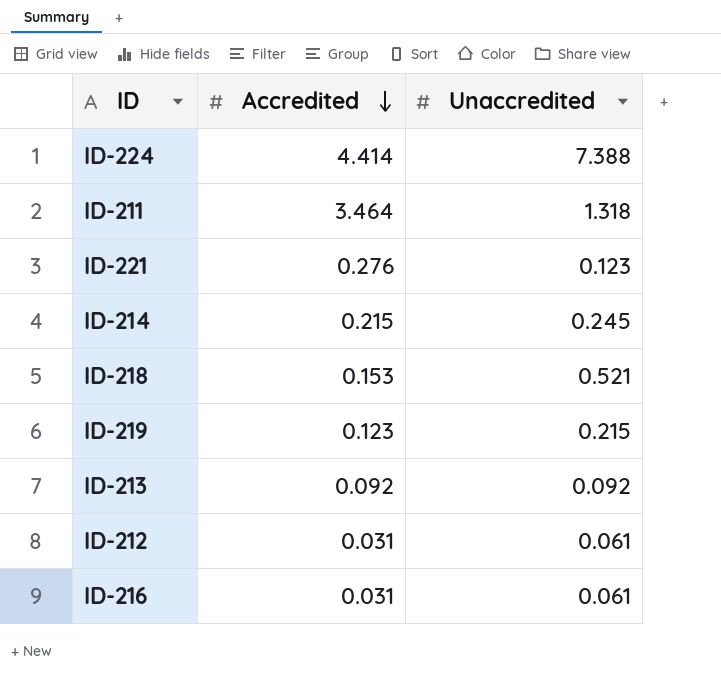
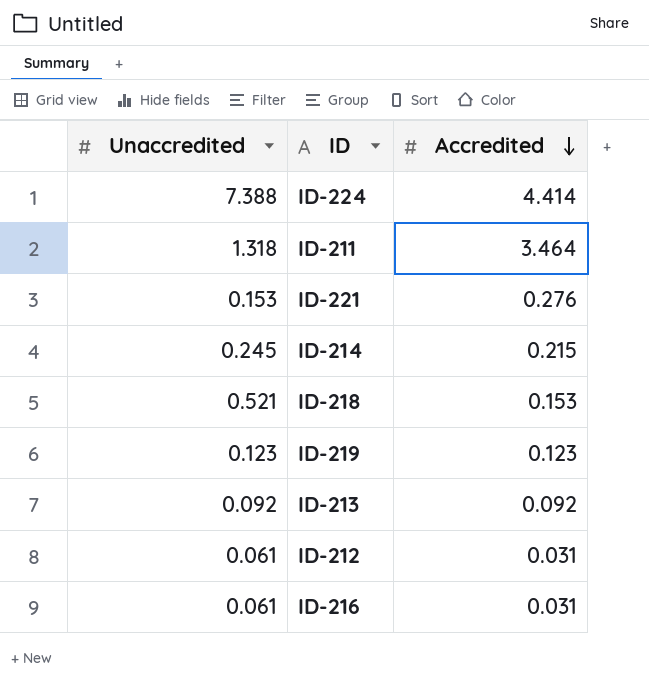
column Unaccredited | position: 3 -> 1
ID-221 | Unaccredited: 0.123 -> 0.153
ID-219 | Unaccredited: 0.215 -> 0.123

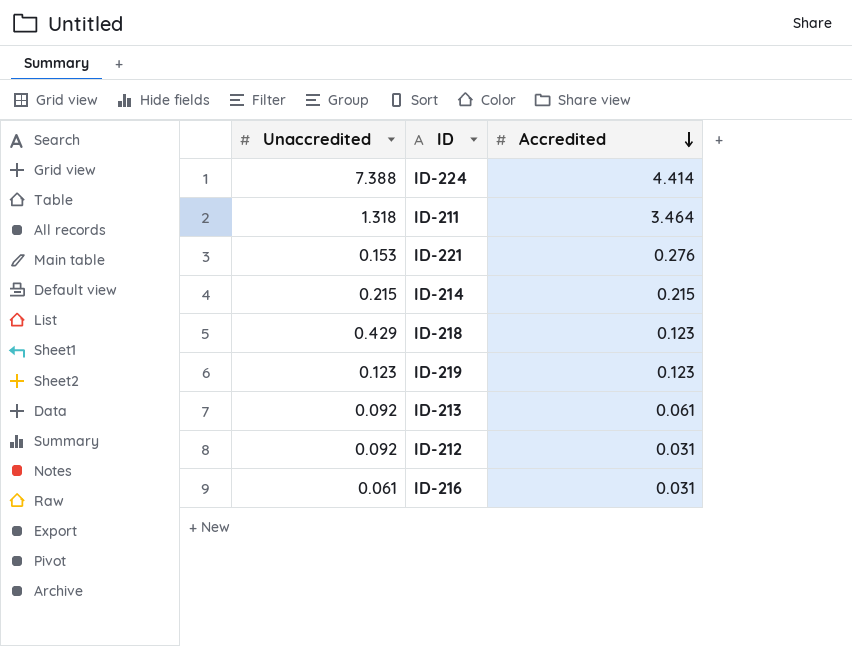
ID-214 | Unaccredited: 0.245 -> 0.215
ID-218 | Unaccredited: 0.521 -> 0.429
ID-218 | Accredited: 0.153 -> 0.123
ID-213 | Accredited: 0.092 -> 0.061
ID-212 | Unaccredited: 0.061 -> 0.092

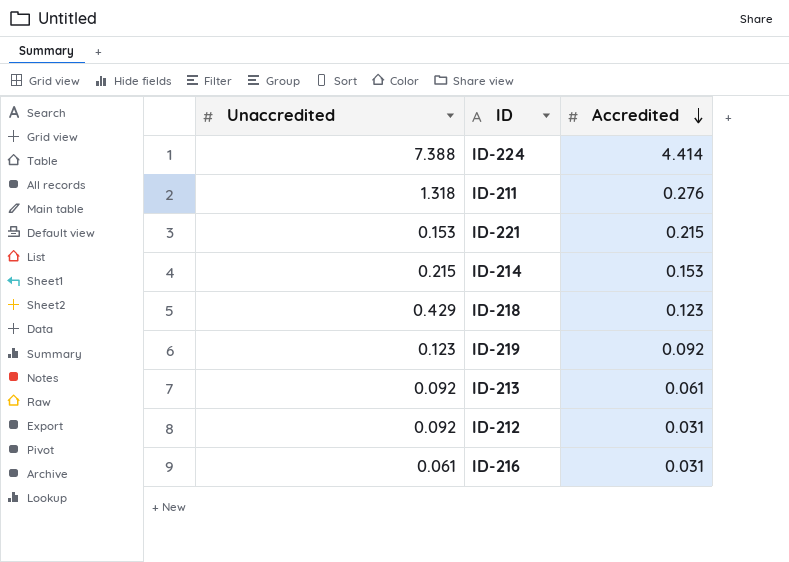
ID-211 | Accredited: 3.464 -> 0.276
ID-221 | Accredited: 0.276 -> 0.215
ID-214 | Accredited: 0.215 -> 0.153
ID-219 | Accredited: 0.123 -> 0.092

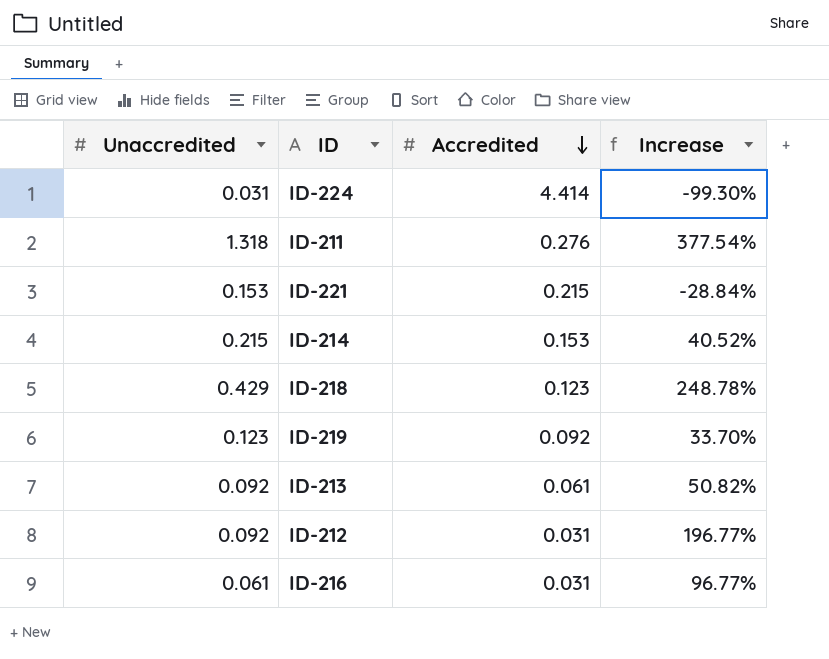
column Increase | formula: none -> ([Unaccredited] - [Accredited]) / [Accredited]
ID-224 | Unaccredited: 7.388 -> 0.031

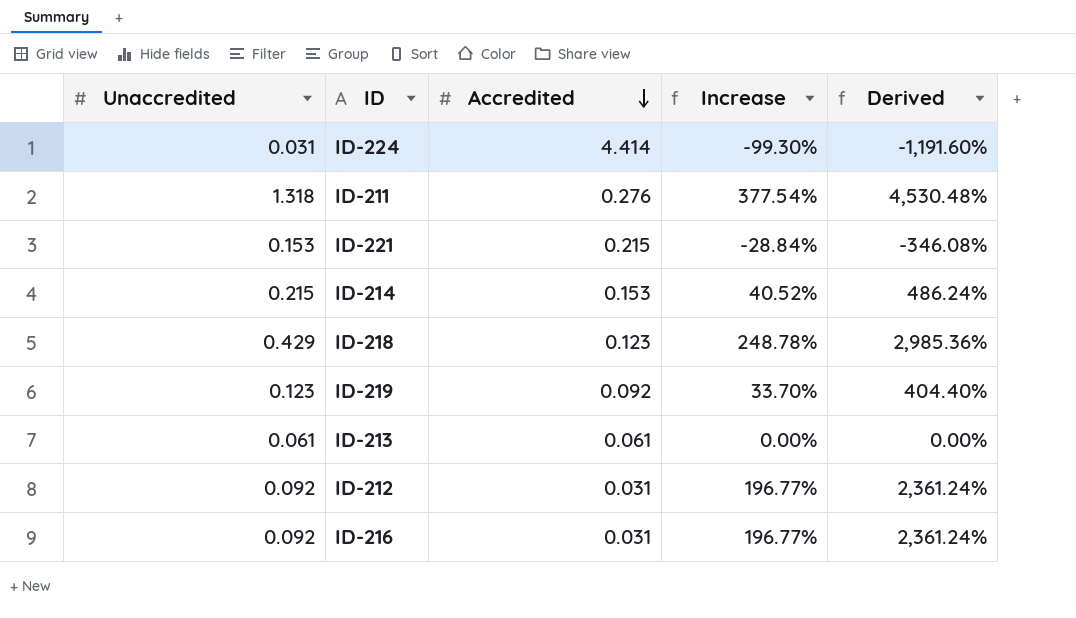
column Derived | formula: none -> [Increase] * 12
ID-213 | Unaccredited: 0.092 -> 0.061
ID-213 | Increase: 50.82% -> 0.00%
ID-216 | Unaccredited: 0.061 -> 0.092
ID-216 | Increase: 96.77% -> 196.77%

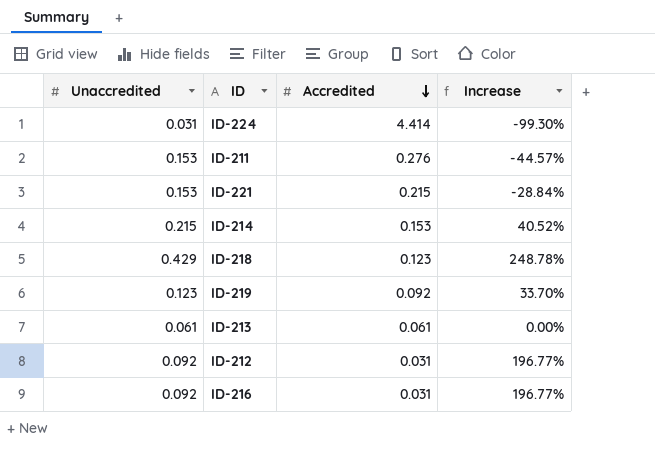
column Derived | formula: [Increase] * 12 -> none
ID-211 | Unaccredited: 1.318 -> 0.153
ID-211 | Increase: 377.54% -> -44.57%

